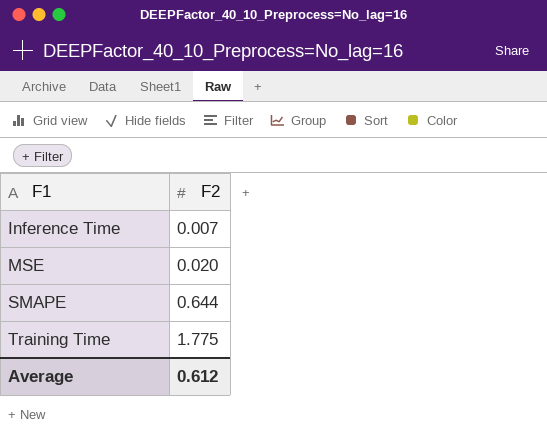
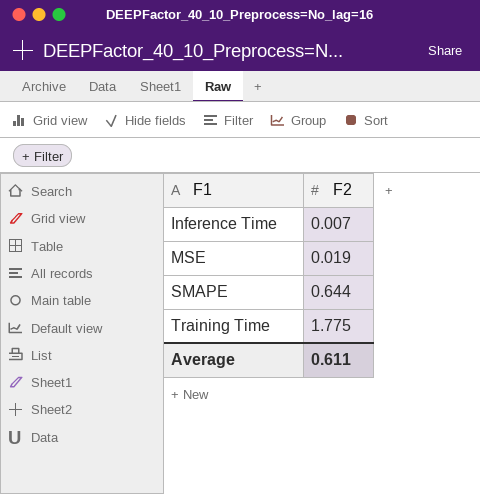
MSE | F2: 0.020 -> 0.019
Average | F2: 0.612 -> 0.611

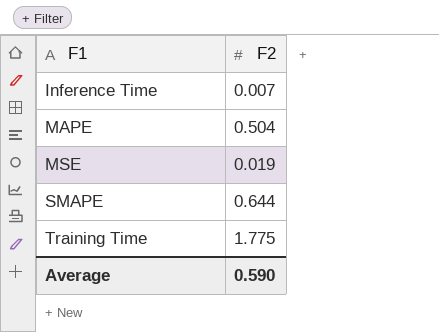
row MAPE: none -> 0.504
Average | F2: 0.611 -> 0.590

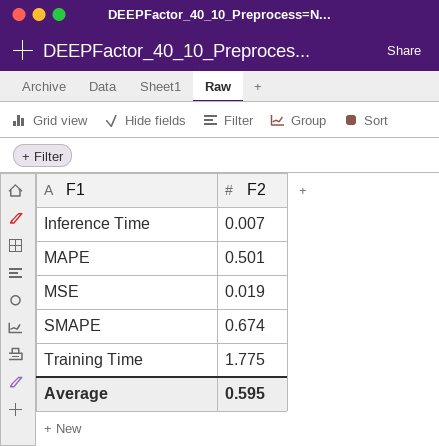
MAPE | F2: 0.504 -> 0.501
SMAPE | F2: 0.644 -> 0.674
Average | F2: 0.590 -> 0.595

